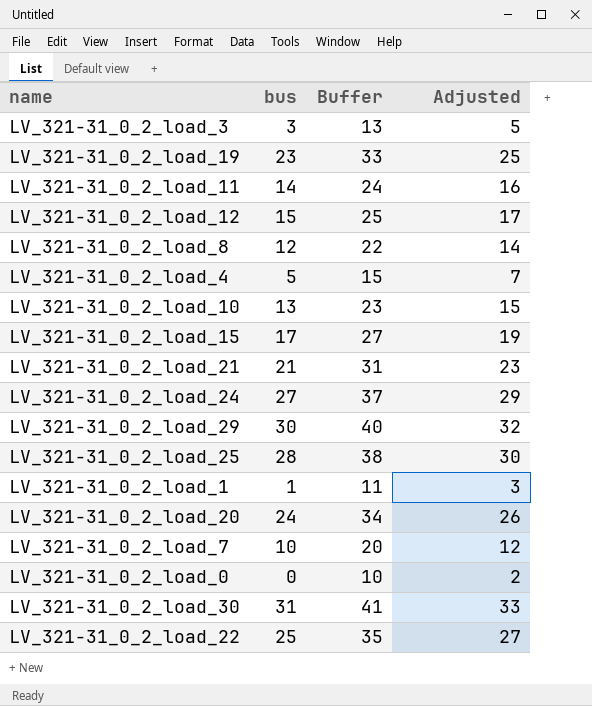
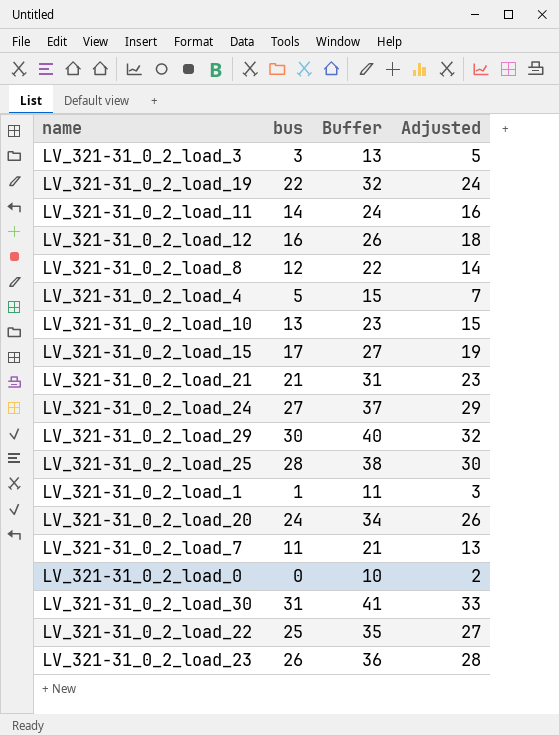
LV_321-31_0_2_load_19 | bus: 23 -> 22
LV_321-31_0_2_load_19 | Buffer: 33 -> 32
LV_321-31_0_2_load_19 | Adjusted: 25 -> 24
LV_321-31_0_2_load_12 | bus: 15 -> 16
LV_321-31_0_2_load_12 | Buffer: 25 -> 26
LV_321-31_0_2_load_12 | Adjusted: 17 -> 18
LV_321-31_0_2_load_7 | bus: 10 -> 11
LV_321-31_0_2_load_7 | Buffer: 20 -> 21
LV_321-31_0_2_load_7 | Adjusted: 12 -> 13
row LV_321-31_0_2_load_23: none -> 26 | 36 | 28

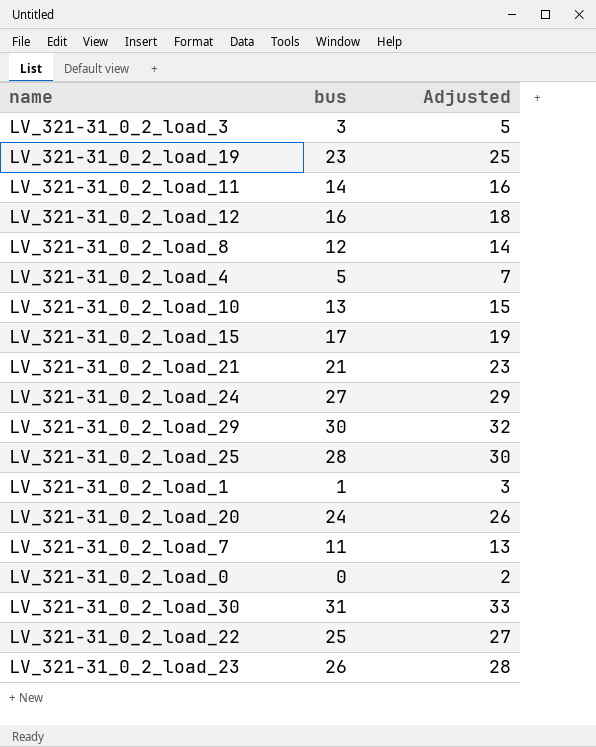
column Buffer | formula: [bus] + 10 -> none
LV_321-31_0_2_load_19 | bus: 22 -> 23
LV_321-31_0_2_load_19 | Adjusted: 24 -> 25

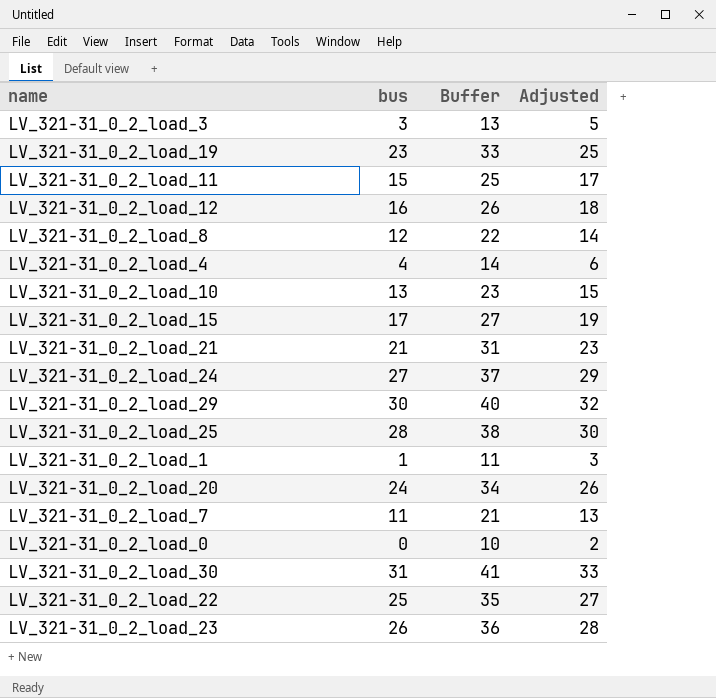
column Buffer | formula: none -> [bus] + 10
LV_321-31_0_2_load_11 | bus: 14 -> 15
LV_321-31_0_2_load_11 | Adjusted: 16 -> 17
LV_321-31_0_2_load_4 | bus: 5 -> 4
LV_321-31_0_2_load_4 | Adjusted: 7 -> 6

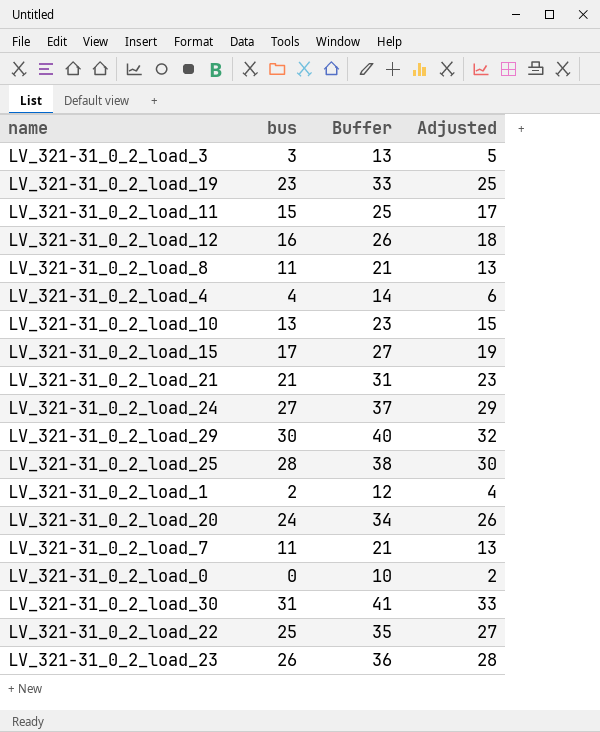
LV_321-31_0_2_load_8 | bus: 12 -> 11
LV_321-31_0_2_load_8 | Buffer: 22 -> 21
LV_321-31_0_2_load_8 | Adjusted: 14 -> 13
LV_321-31_0_2_load_1 | bus: 1 -> 2
LV_321-31_0_2_load_1 | Buffer: 11 -> 12
LV_321-31_0_2_load_1 | Adjusted: 3 -> 4

